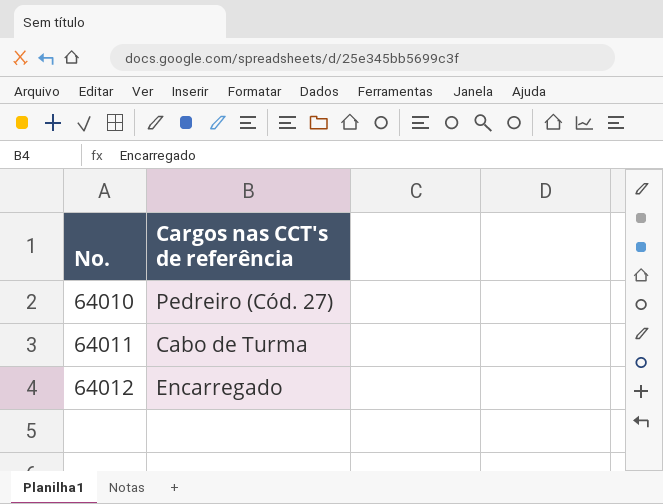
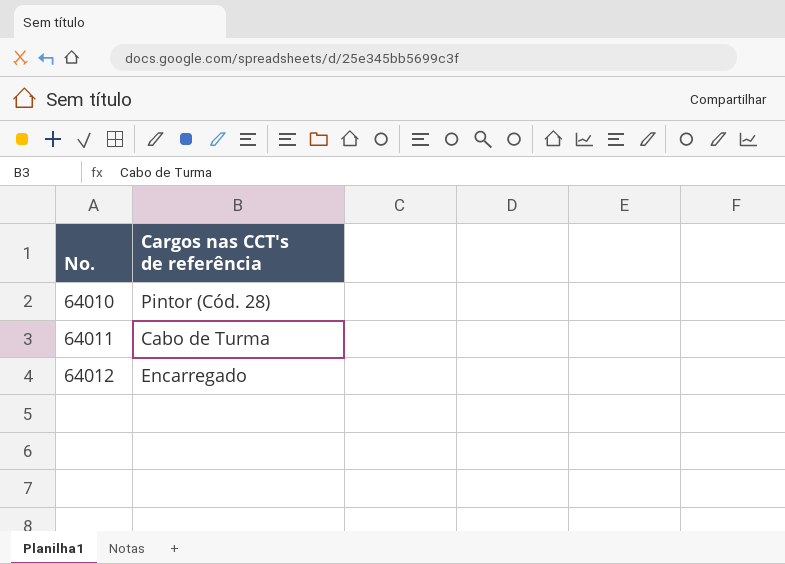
64010 | Cargos nas CCT's de referência: Pedreiro (Cód. 27) -> Pintor (Cód. 28)

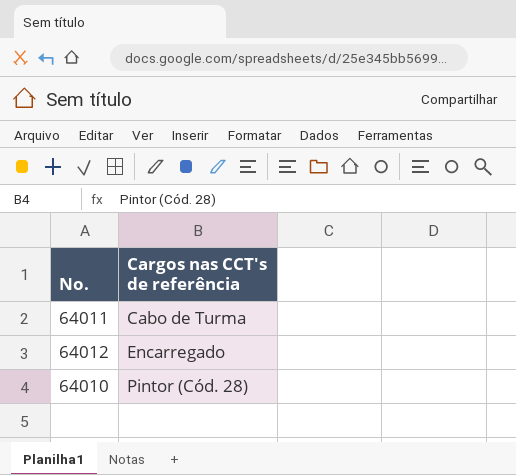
row order: No. ascending -> Cargos nas CCT's de referência ascending

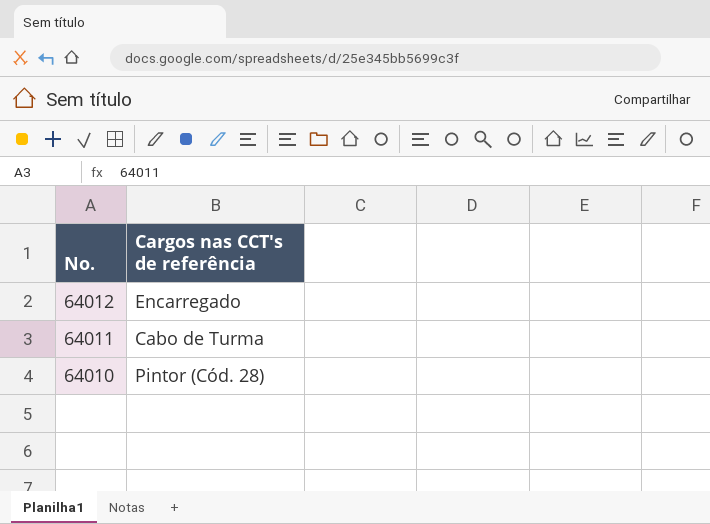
row order: Cargos nas CCT's de referência ascending -> No. descending

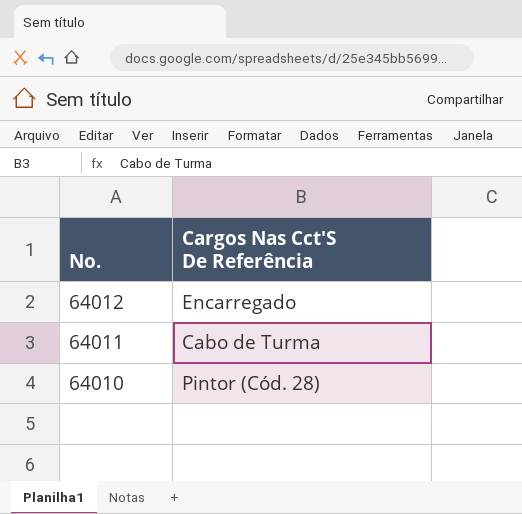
column name: Cargos nas CCT's de referência -> Cargos Nas Cct'S De Referência

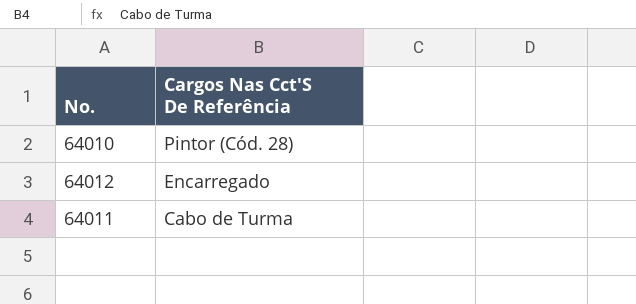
row order: No. descending -> Cargos Nas Cct'S De Referência descending

